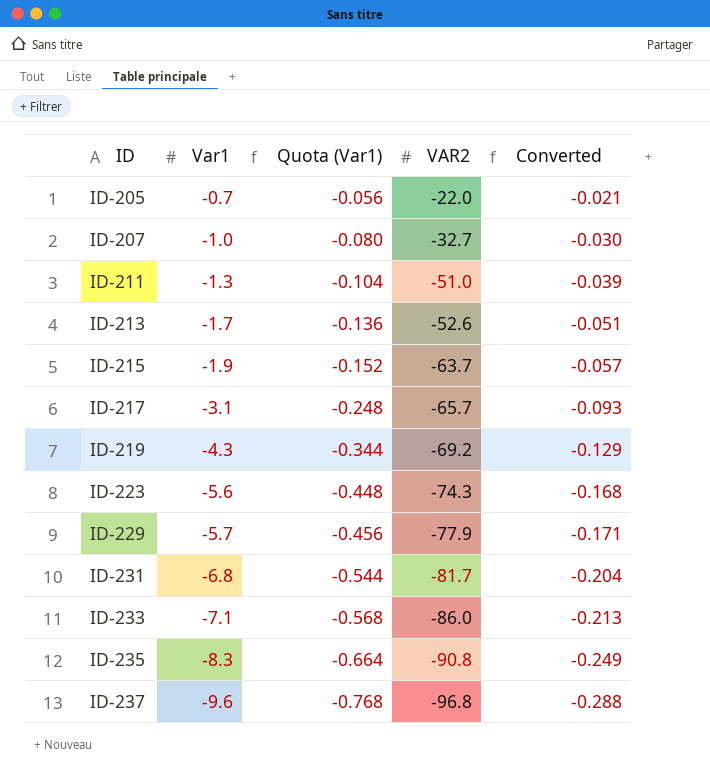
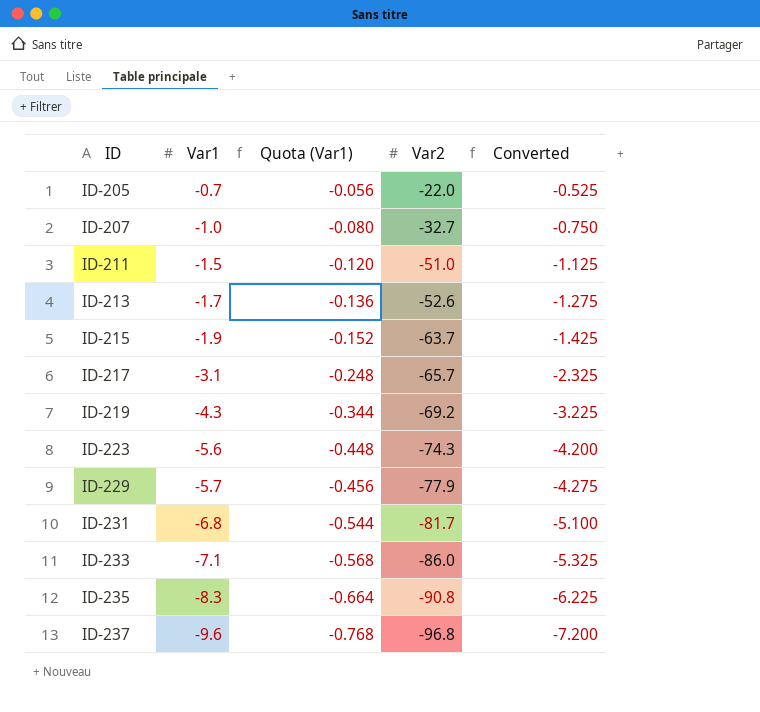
column name: VAR2 -> Var2
column Converted | formula: [Var1] * 0.03 -> [Var1] * 0.75
ID-211 | Var1: -1.3 -> -1.5
ID-211 | Quota (Var1): -0.104 -> -0.120

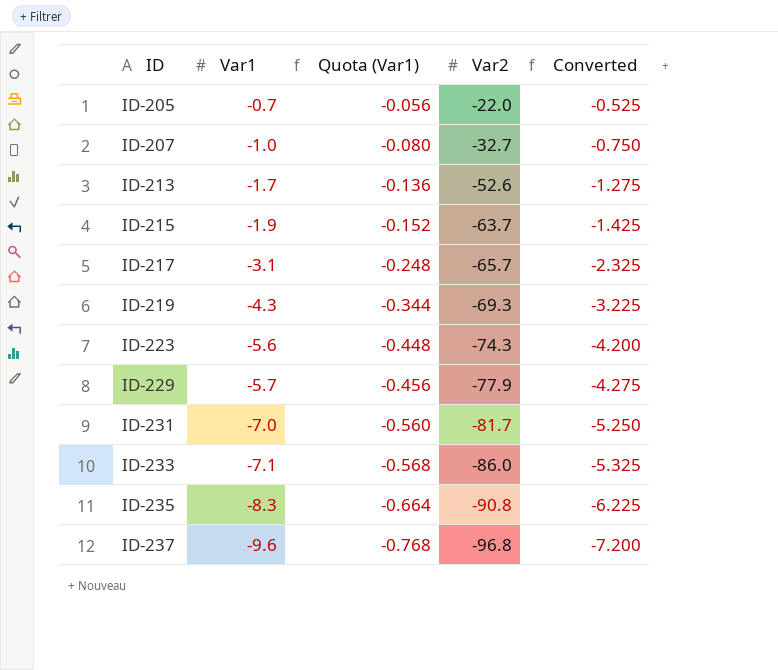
row ID-211: -1.5 | -0.120 | -51.0 | -1.125 -> none
ID-219 | Var2: -69.2 -> -69.3
ID-231 | Var1: -6.8 -> -7.0
ID-231 | Quota (Var1): -0.544 -> -0.560
ID-231 | Converted: -5.100 -> -5.250

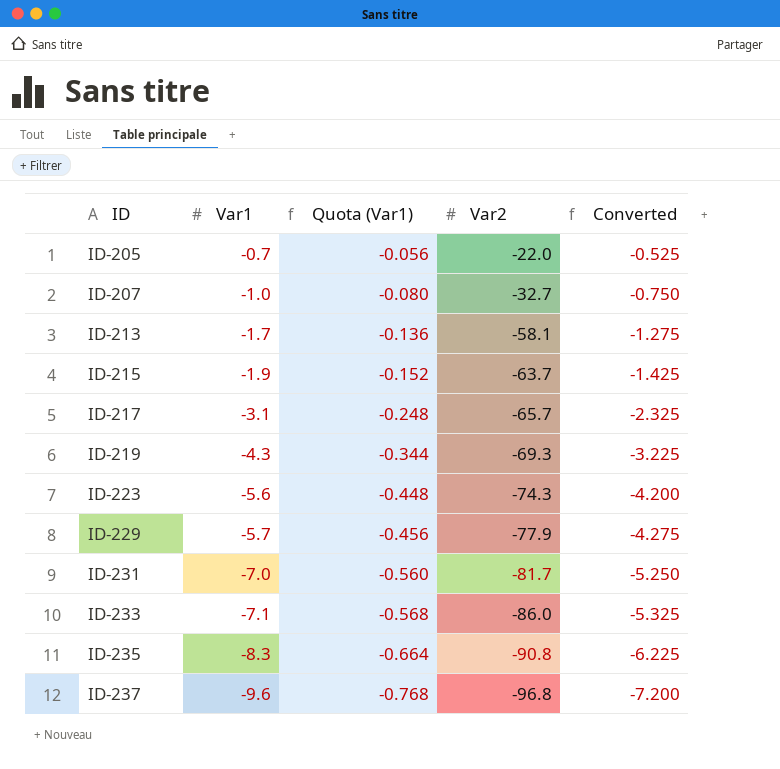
ID-213 | Var2: -52.6 -> -58.1

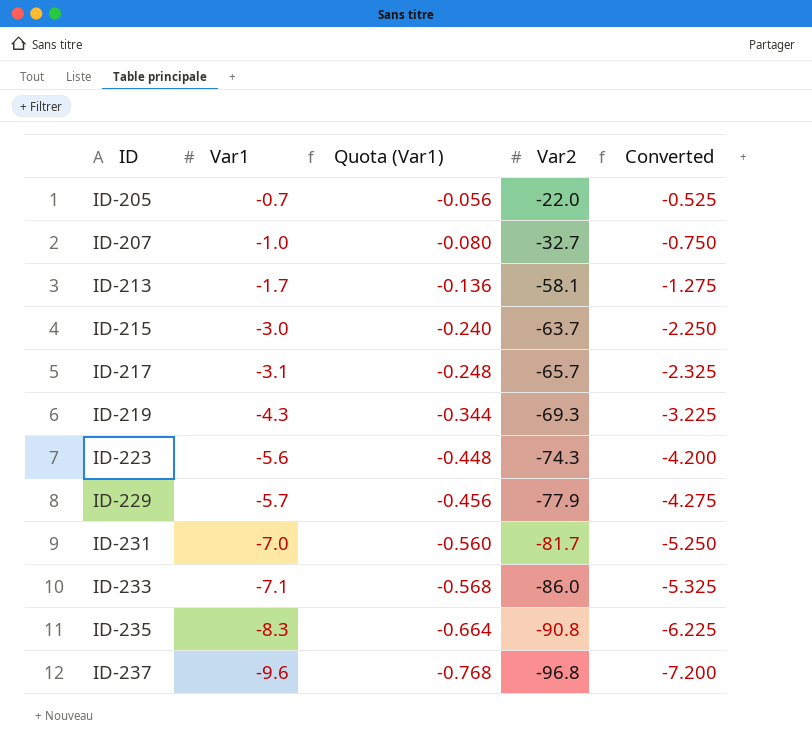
ID-215 | Var1: -1.9 -> -3.0
ID-215 | Quota (Var1): -0.152 -> -0.240
ID-215 | Converted: -1.425 -> -2.250

